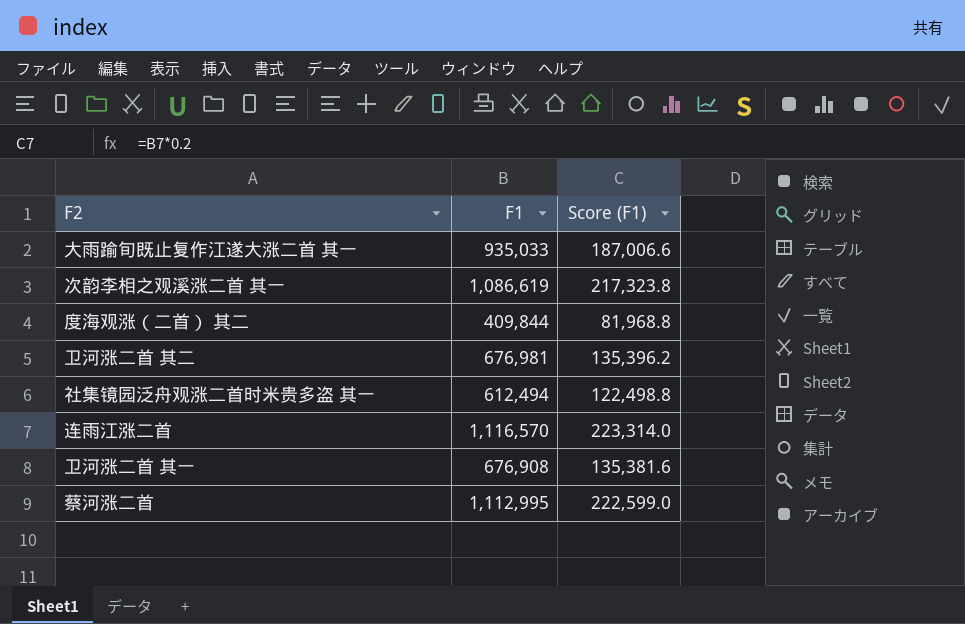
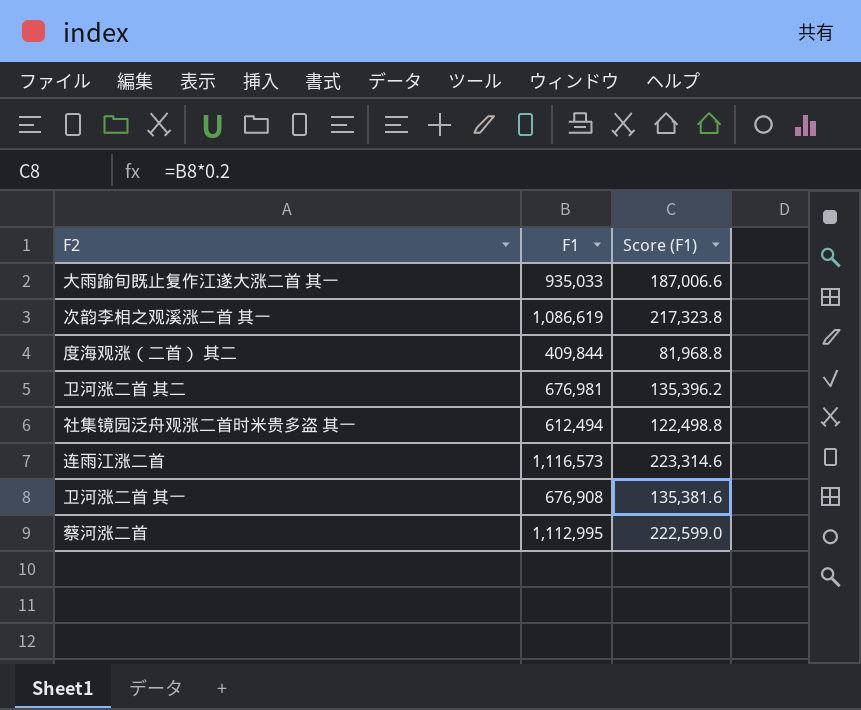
连雨江涨二首 | F1: 1,116,570 -> 1,116,573
连雨江涨二首 | Score (F1): 223,314.0 -> 223,314.6

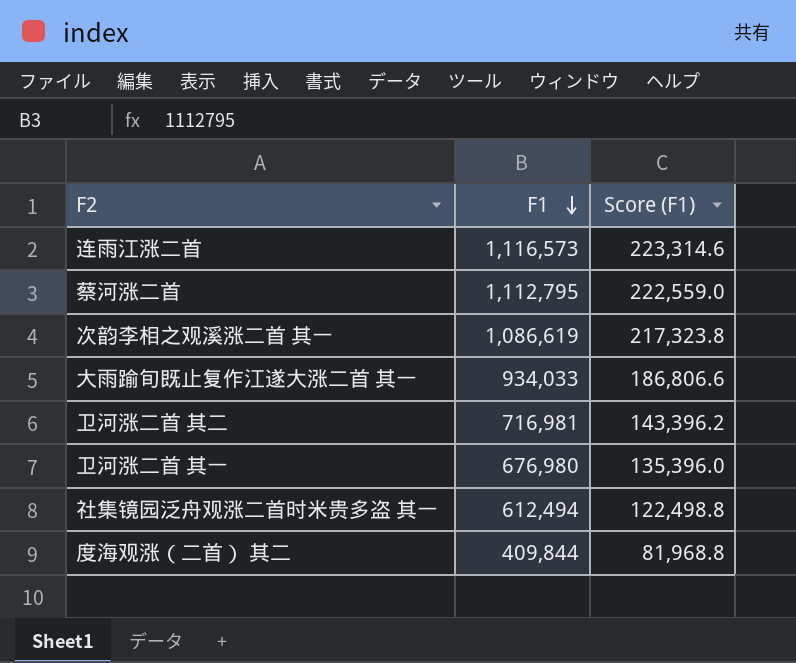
row order: none -> F1 descending
蔡河涨二首 | F1: 1,112,995 -> 1,112,795
蔡河涨二首 | Score (F1): 222,599.0 -> 222,559.0
大雨踰旬既止复作江遂大涨二首 其一 | F1: 935,033 -> 934,033
大雨踰旬既止复作江遂大涨二首 其一 | Score (F1): 187,006.6 -> 186,806.6
卫河涨二首 其二 | F1: 676,981 -> 716,981
卫河涨二首 其二 | Score (F1): 135,396.2 -> 143,396.2
卫河涨二首 其一 | F1: 676,908 -> 676,980
卫河涨二首 其一 | Score (F1): 135,381.6 -> 135,396.0

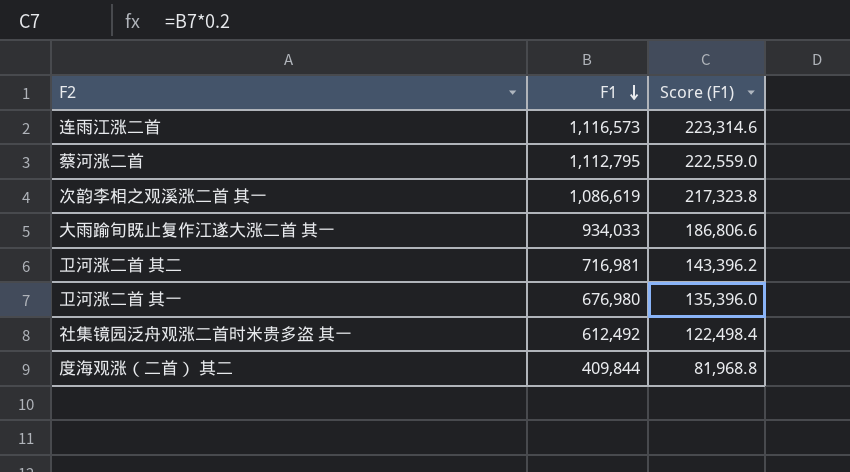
社集镜园泛舟观涨二首时米贵多盗 其一 | F1: 612,494 -> 612,492
社集镜园泛舟观涨二首时米贵多盗 其一 | Score (F1): 122,498.8 -> 122,498.4

